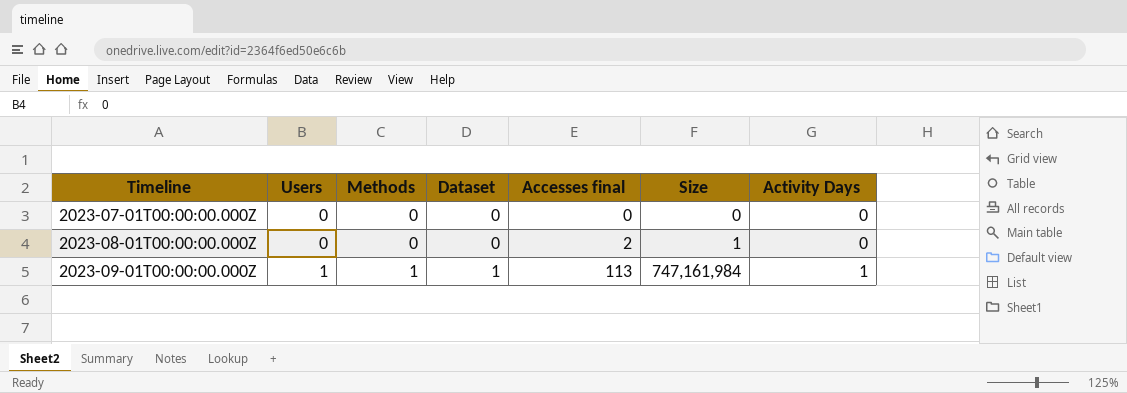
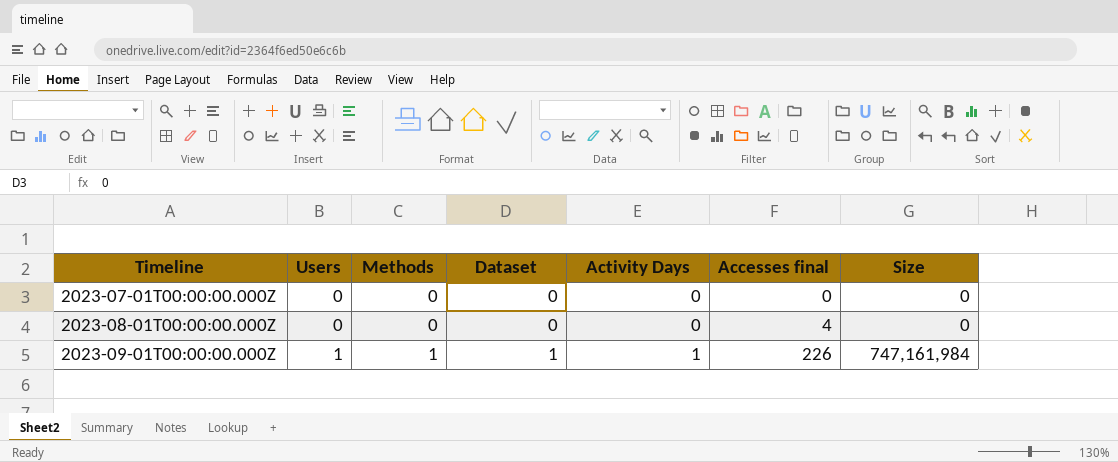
column Activity Days | position: 7 -> 5
2023-08-01T00:00:00.000Z | Accesses final: 2 -> 4
2023-08-01T00:00:00.000Z | Size: 1 -> 0
2023-09-01T00:00:00.000Z | Accesses final: 113 -> 226

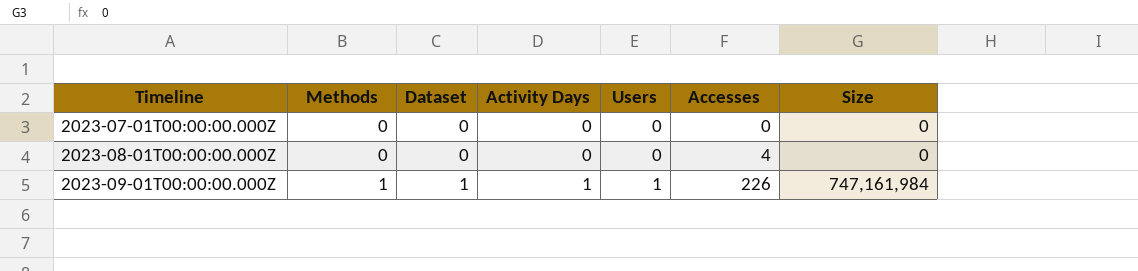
column Users | position: 2 -> 5
column name: Accesses final -> Accesses

